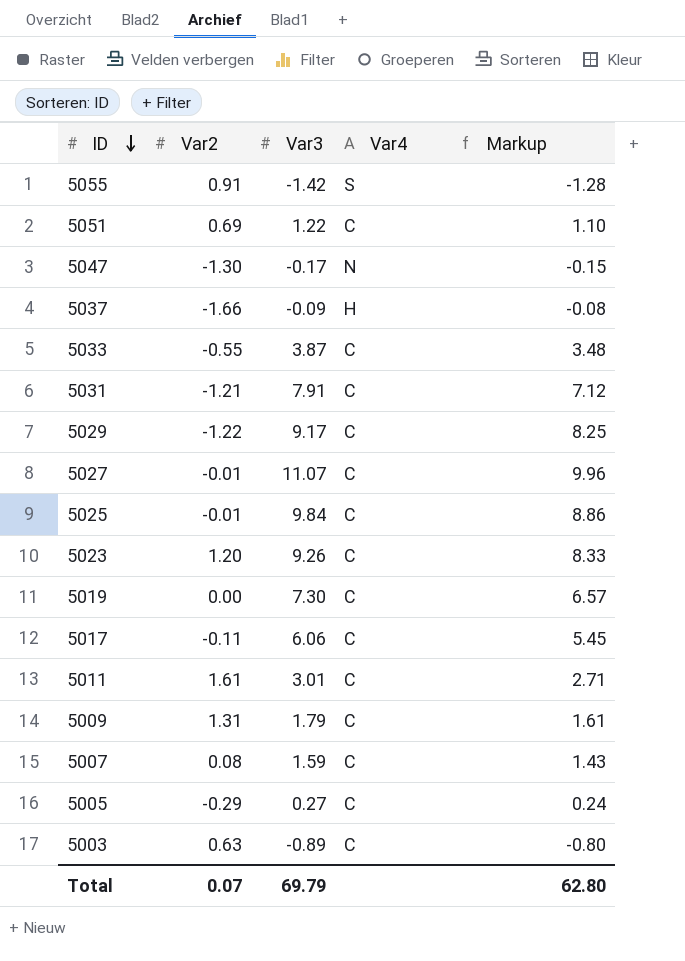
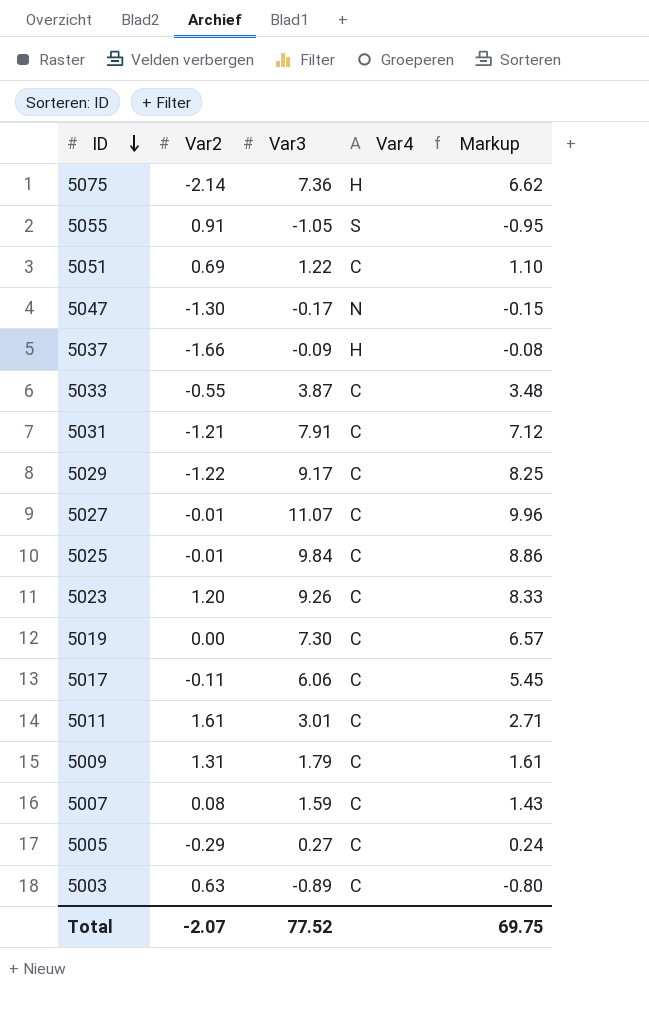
row 5075: none -> -2.14 | 7.36 | H | 6.62
5055 | Var3: -1.42 -> -1.05
5055 | Markup: -1.28 -> -0.95
Total | Var2: 0.07 -> -2.07
Total | Var3: 69.79 -> 77.52
Total | Markup: 62.80 -> 69.75

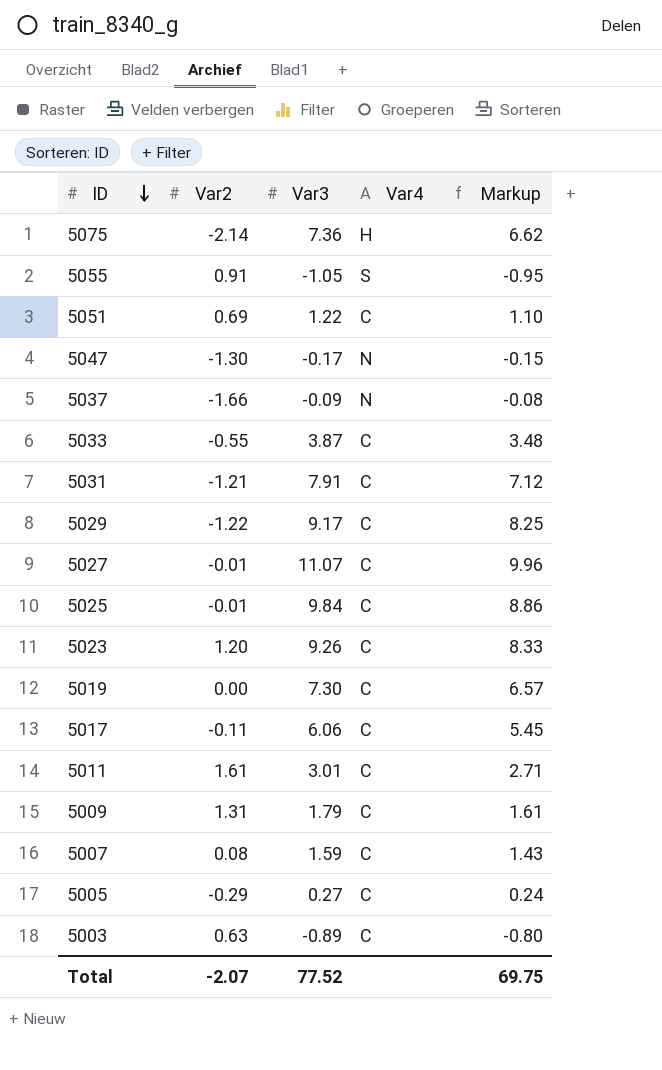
5037 | Var4: H -> N

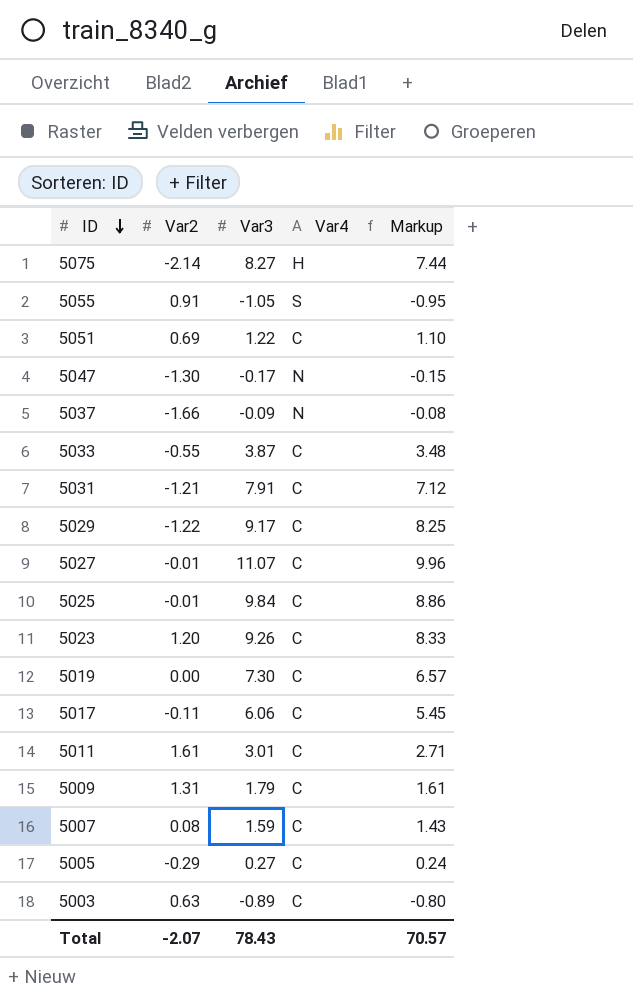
5075 | Var3: 7.36 -> 8.27
5075 | Markup: 6.62 -> 7.44
Total | Var3: 77.52 -> 78.43
Total | Markup: 69.75 -> 70.57

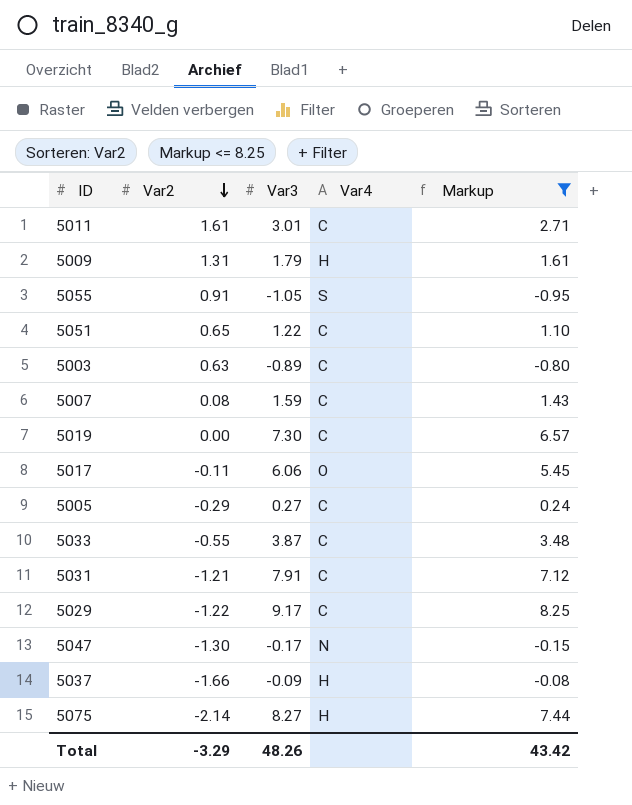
filter: none -> Markup <= 8.25
row order: ID descending -> Var2 descending
5009 | Var4: C -> H
5051 | Var2: 0.69 -> 0.65
5017 | Var4: C -> O
5037 | Var4: N -> H
Total | Var2: -2.07 -> -3.29
Total | Var3: 78.43 -> 48.26
Total | Markup: 70.57 -> 43.42

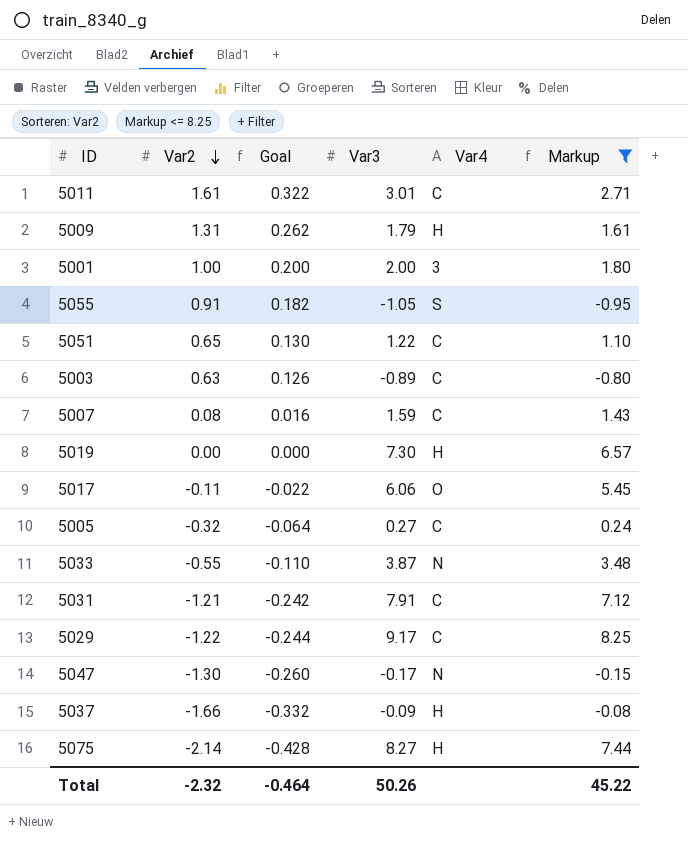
column Goal | formula: none -> [Var2] * 0.2
row 5001: none -> 1.00 | 0.200 | 2.00 | 3 | 1.80
5019 | Var4: C -> H
5005 | Var2: -0.29 -> -0.32
5033 | Var4: C -> N
Total | Var2: -3.29 -> -2.32
Total | Var3: 48.26 -> 50.26
Total | Markup: 43.42 -> 45.22

